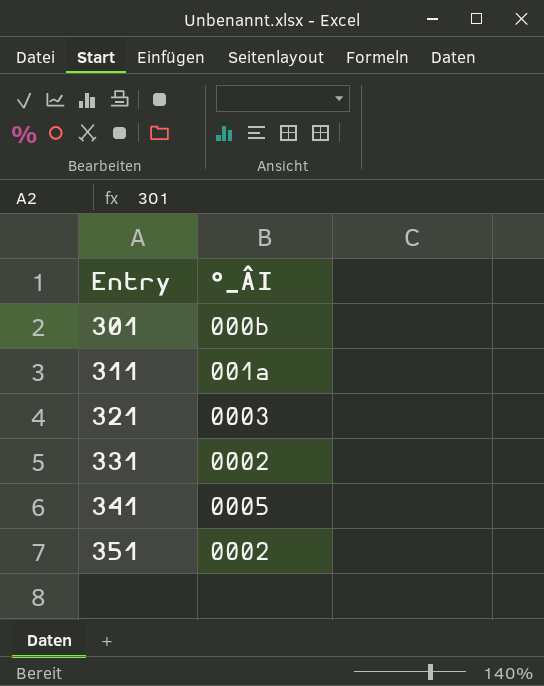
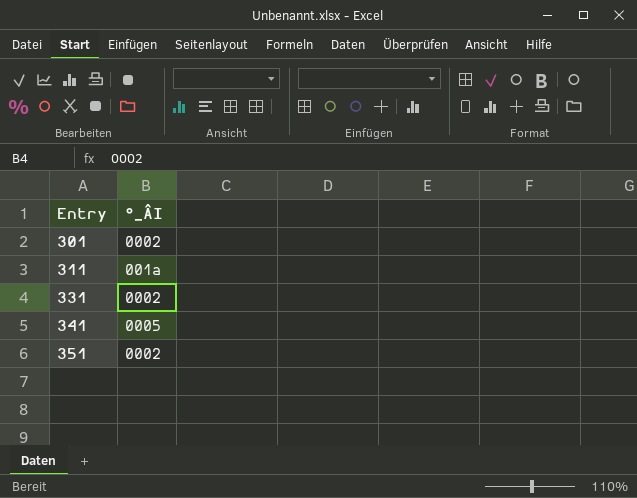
row 321: 0003 -> none
301 | °_ÂI: 000b -> 0002

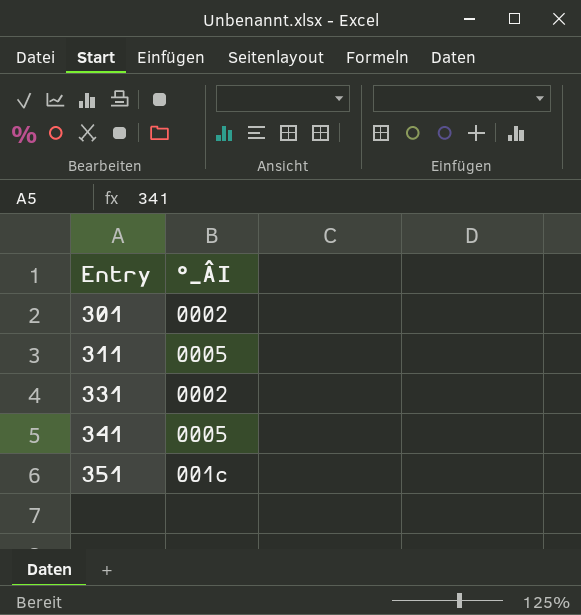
311 | °_ÂI: 001a -> 0005
351 | °_ÂI: 0002 -> 001c

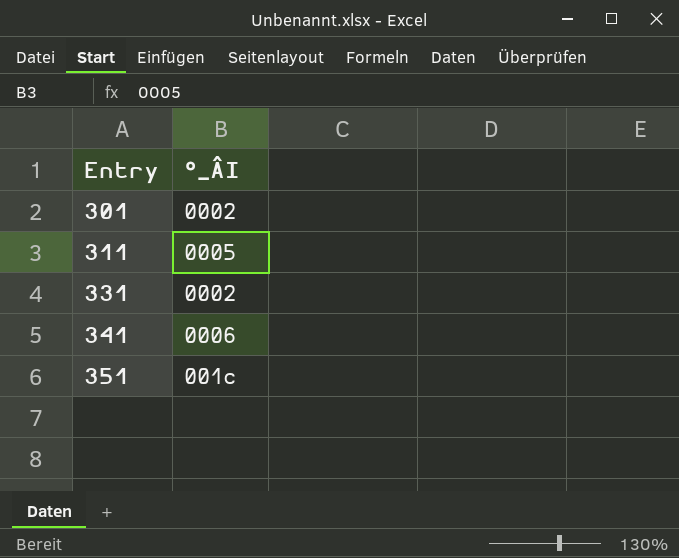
341 | °_ÂI: 0005 -> 0006

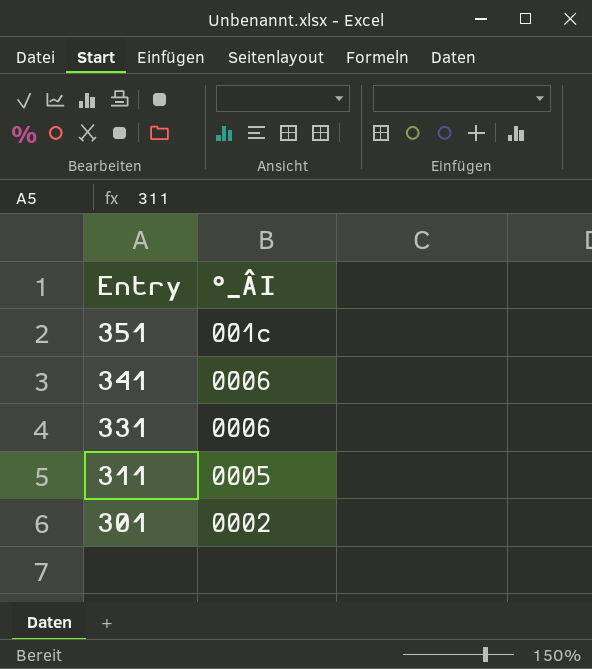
row order: Entry ascending -> Entry descending
331 | °_ÂI: 0002 -> 0006

